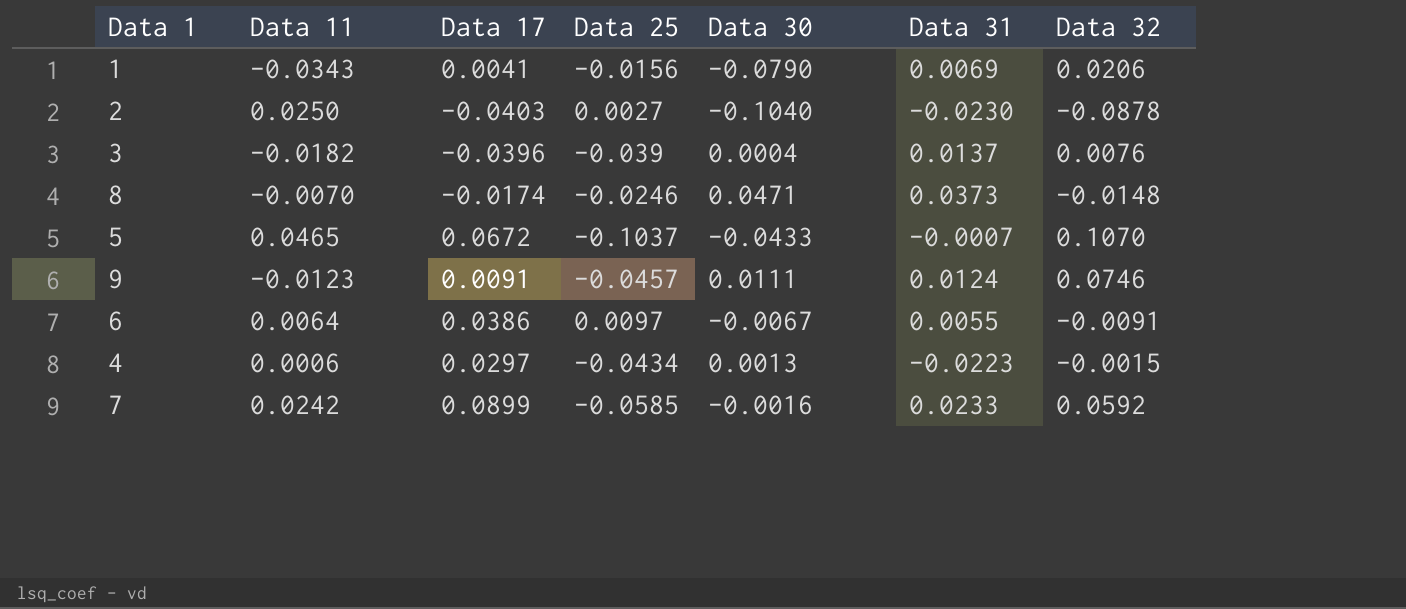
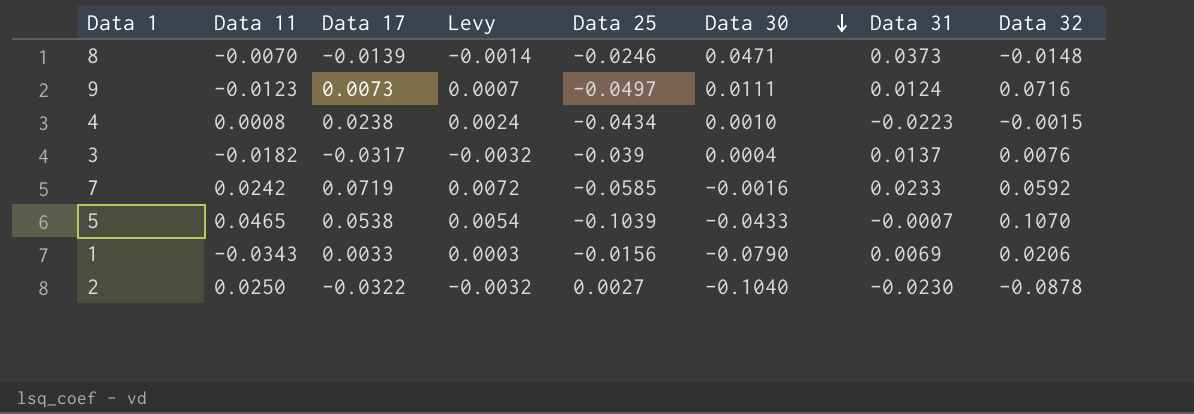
row order: none -> Data 30 descending
column Levy | formula: none -> [Data 17] * 0.1
row 6: 0.0064 | 0.0386 | 0.0097 | -0.0067 | 0.0055 | -0.0091 -> none
8 | Data 17: -0.0174 -> -0.0139
9 | Data 17: 0.0091 -> 0.0073
9 | Data 25: -0.0457 -> -0.0497
9 | Data 32: 0.0746 -> 0.0716
4 | Data 11: 0.0006 -> 0.0008
4 | Data 17: 0.0297 -> 0.0238
4 | Data 30: 0.0013 -> 0.0010
3 | Data 17: -0.0396 -> -0.0317
7 | Data 17: 0.0899 -> 0.0719
5 | Data 17: 0.0672 -> 0.0538
5 | Data 25: -0.1037 -> -0.1039
1 | Data 17: 0.0041 -> 0.0033
2 | Data 17: -0.0403 -> -0.0322

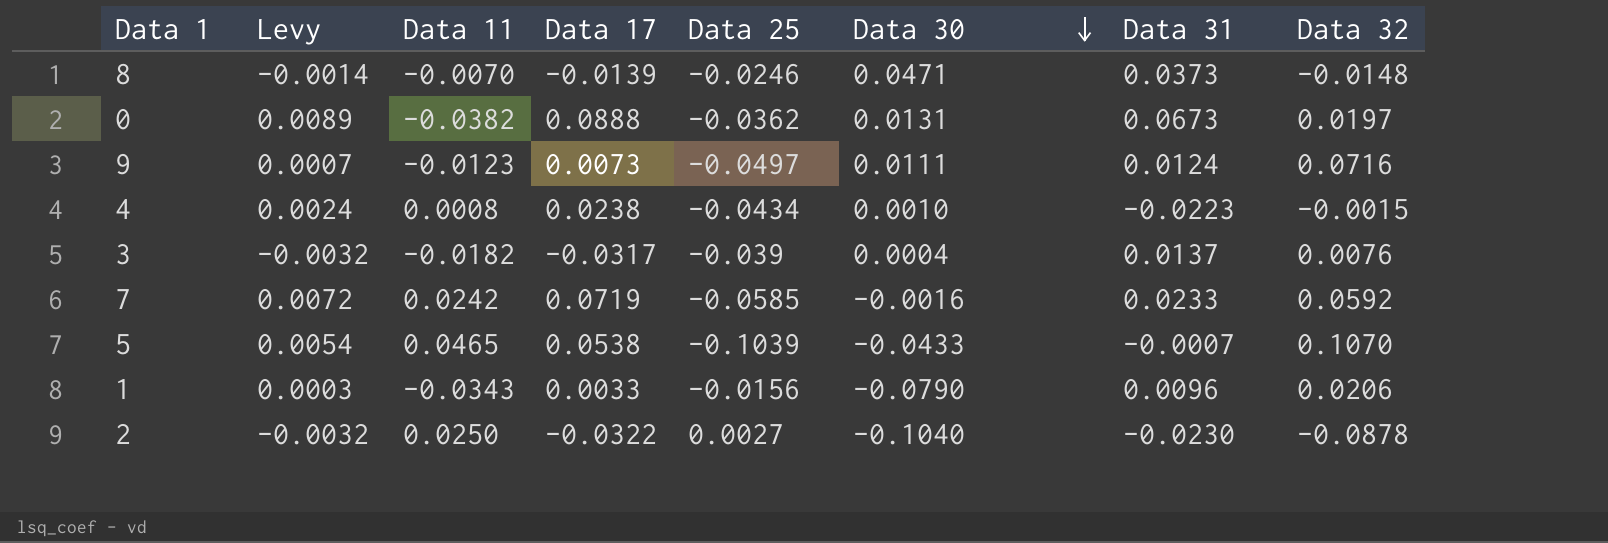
column Levy | position: 4 -> 2
row 0: none -> 0.0089 | -0.0382 | 0.0888 | -0.0362 | 0.0131 | 0.0673 | 0.0197
1 | Data 31: 0.0069 -> 0.0096

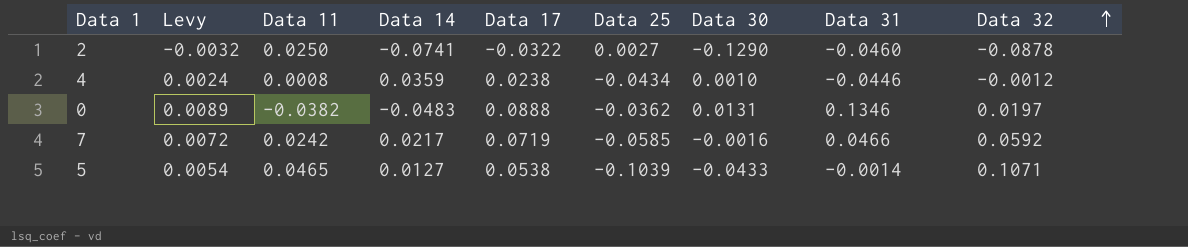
row order: Data 30 descending -> Data 32 ascending
column Data 14 | position: none -> 4
row 8: -0.0014 | -0.0070 | -0.0139 | -0.0246 | 0.0471 | 0.0373 | -0.0148 -> none
row 9: 0.0007 | -0.0123 | 0.0073 | -0.0497 | 0.0111 | 0.0124 | 0.0716 -> none
row 3: -0.0032 | -0.0182 | -0.0317 | -0.039 | 0.0004 | 0.0137 | 0.0076 -> none
row 1: 0.0003 | -0.0343 | 0.0033 | -0.0156 | -0.0790 | 0.0096 | 0.0206 -> none
2 | Data 30: -0.1040 -> -0.1290
2 | Data 31: -0.0230 -> -0.0460
4 | Data 31: -0.0223 -> -0.0446
4 | Data 32: -0.0015 -> -0.0012
0 | Data 31: 0.0673 -> 0.1346
7 | Data 31: 0.0233 -> 0.0466
5 | Data 31: -0.0007 -> -0.0014
5 | Data 32: 0.1070 -> 0.1071

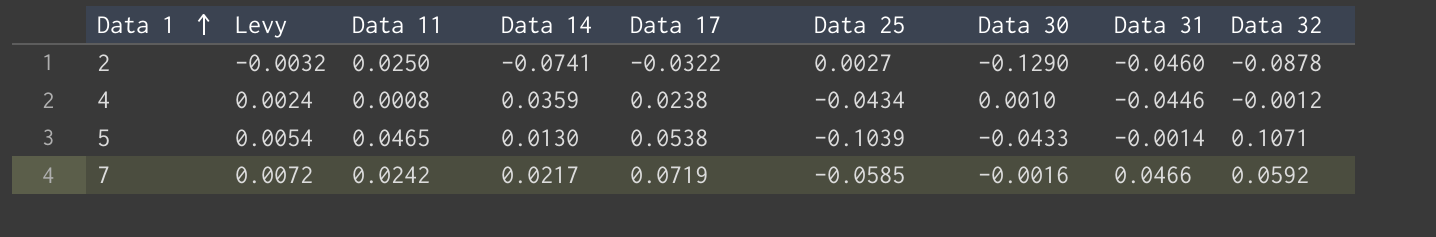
row order: Data 32 ascending -> Data 1 ascending
row 0: 0.0089 | -0.0382 | -0.0483 | 0.0888 | -0.0362 | 0.0131 | 0.1346 | 0.0197 -> none
5 | Data 14: 0.0127 -> 0.0130

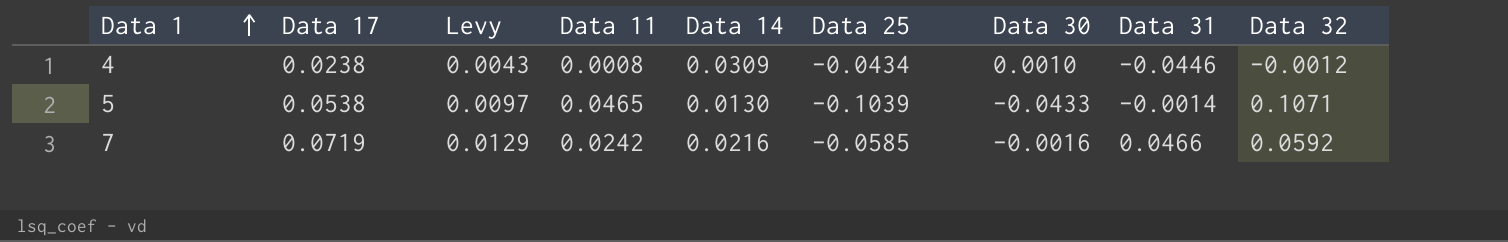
column Data 17 | position: 5 -> 2
column Levy | formula: [Data 17] * 0.1 -> [Data 17] * 0.18
row 2: -0.0032 | 0.0250 | -0.0741 | -0.0322 | 0.0027 | -0.1290 | -0.0460 | -0.0878 -> none
4 | Data 14: 0.0359 -> 0.0309
7 | Data 14: 0.0217 -> 0.0216

